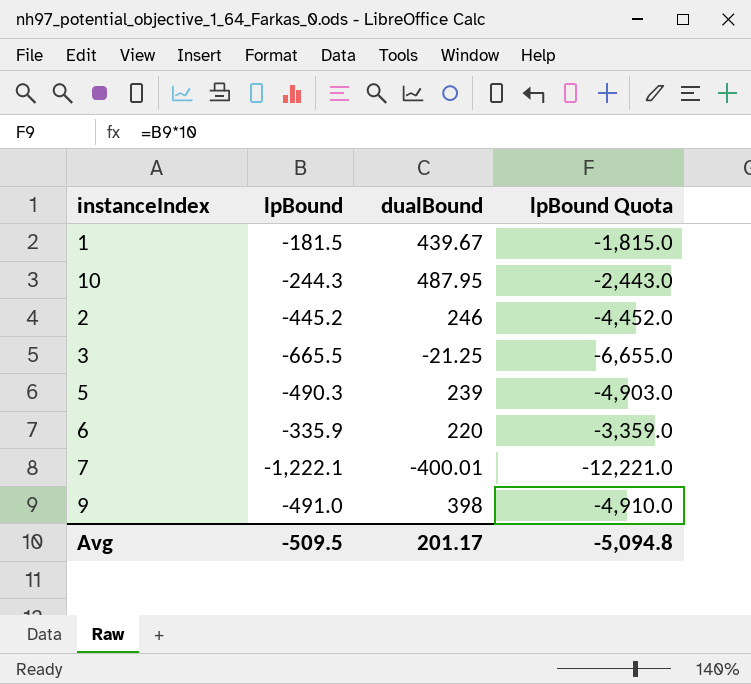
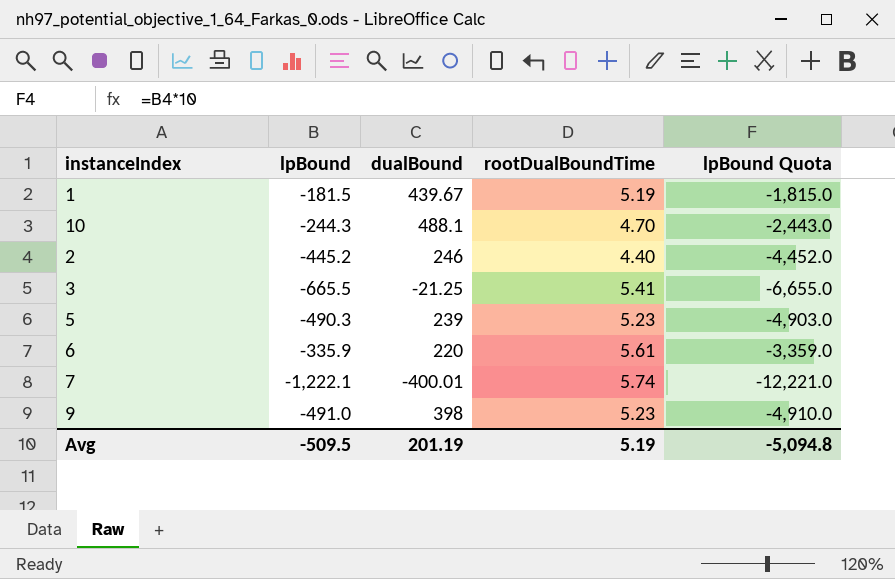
column rootDualBoundTime | position: none -> 4
10 | dualBound: 487.95 -> 488.1
Avg | dualBound: 201.17 -> 201.19

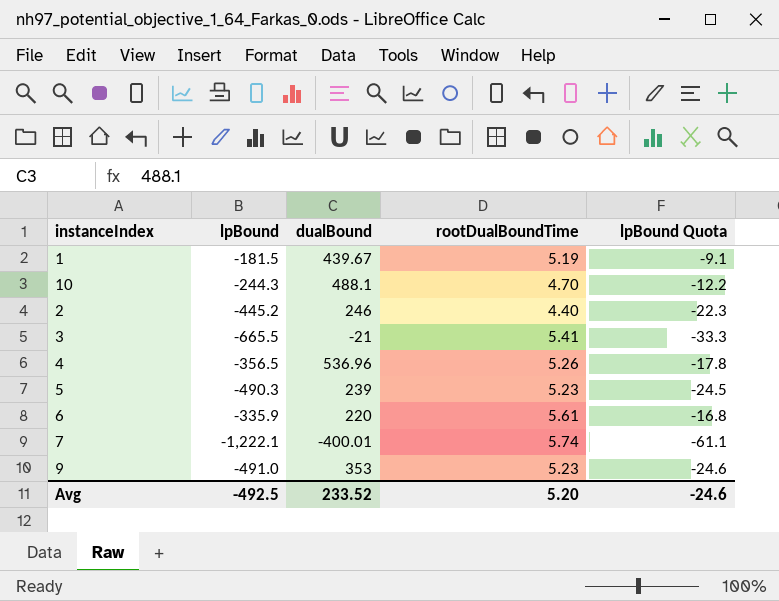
column lpBound Quota | formula: [lpBound] * 10 -> [lpBound] * 0.05
3 | dualBound: -21.25 -> -21
row 4: none -> -356.5 | 536.96 | 5.26 | -17.8
9 | dualBound: 398 -> 353
Avg | lpBound: -509.5 -> -492.5
Avg | dualBound: 201.19 -> 233.52
Avg | rootDualBoundTime: 5.19 -> 5.20
Avg | lpBound Quota: -5,094.8 -> -24.6

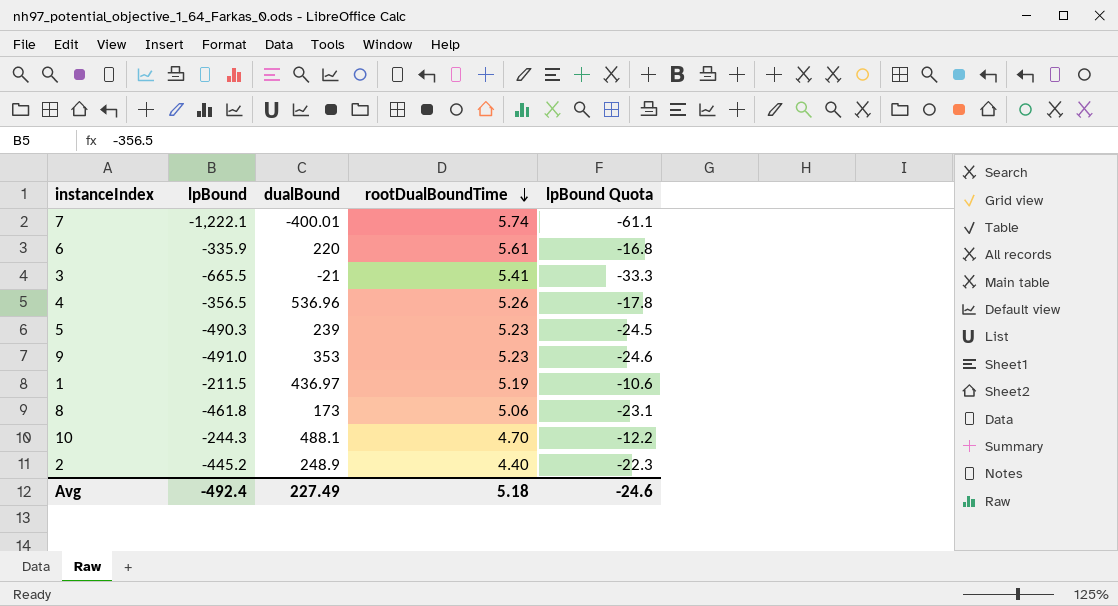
row order: none -> rootDualBoundTime descending
1 | lpBound: -181.5 -> -211.5
1 | dualBound: 439.67 -> 436.97
1 | lpBound Quota: -9.1 -> -10.6
row 8: none -> -461.8 | 173 | 5.06 | -23.1
2 | dualBound: 246 -> 248.9
Avg | lpBound: -492.5 -> -492.4
Avg | dualBound: 233.52 -> 227.49
Avg | rootDualBoundTime: 5.20 -> 5.18

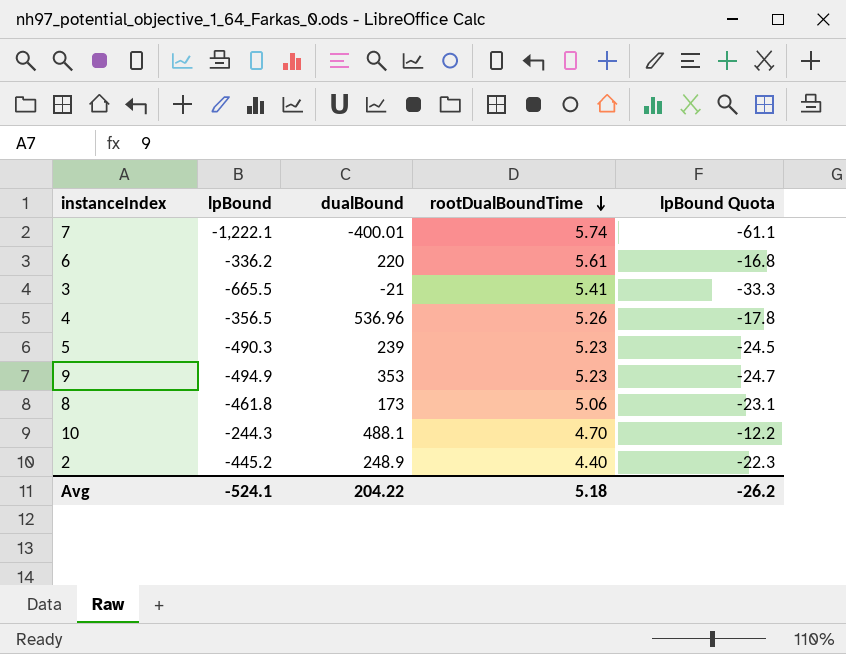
row 1: -211.5 | 436.97 | 5.19 | -10.6 -> none
6 | lpBound: -335.9 -> -336.2
9 | lpBound: -491.0 -> -494.9
9 | lpBound Quota: -24.6 -> -24.7
Avg | lpBound: -492.4 -> -524.1
Avg | dualBound: 227.49 -> 204.22
Avg | lpBound Quota: -24.6 -> -26.2

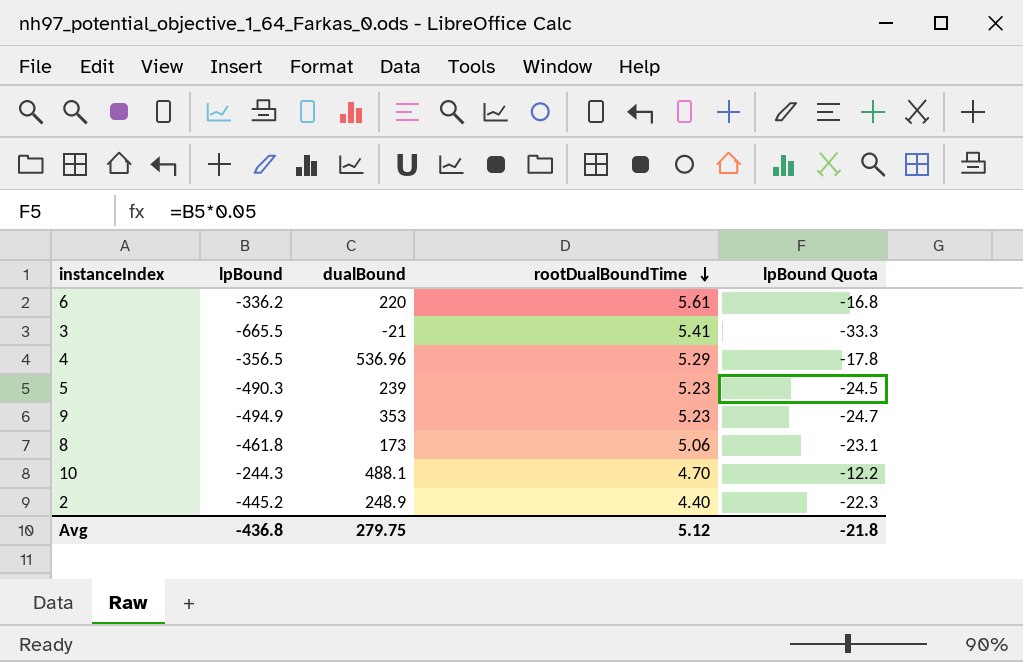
row 7: -1,222.1 | -400.01 | 5.74 | -61.1 -> none
4 | rootDualBoundTime: 5.26 -> 5.29
Avg | lpBound: -524.1 -> -436.8
Avg | dualBound: 204.22 -> 279.75
Avg | rootDualBoundTime: 5.18 -> 5.12
Avg | lpBound Quota: -26.2 -> -21.8

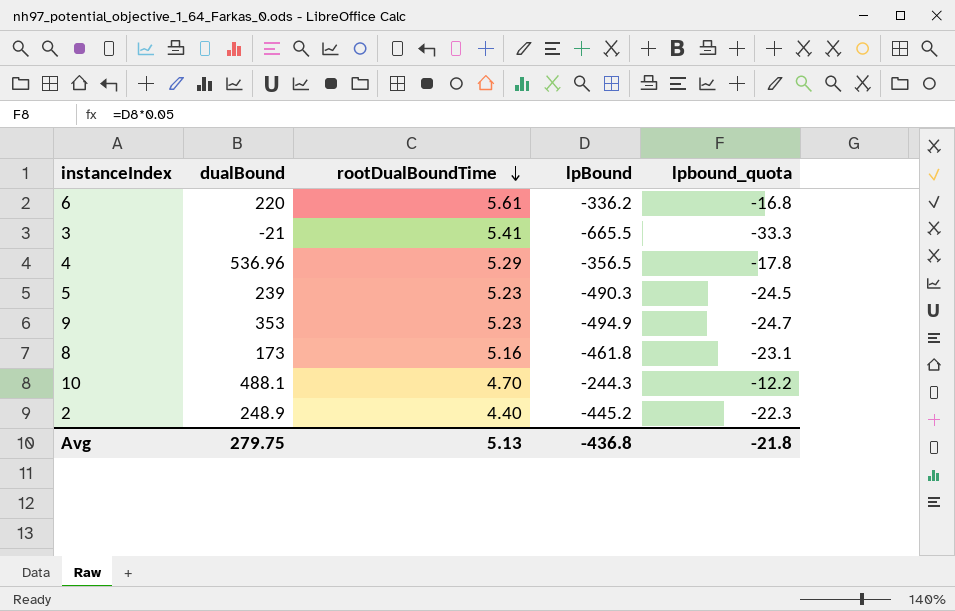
column lpBound | position: 2 -> 4
column name: lpBound Quota -> lpbound_quota
8 | rootDualBoundTime: 5.06 -> 5.16
Avg | rootDualBoundTime: 5.12 -> 5.13

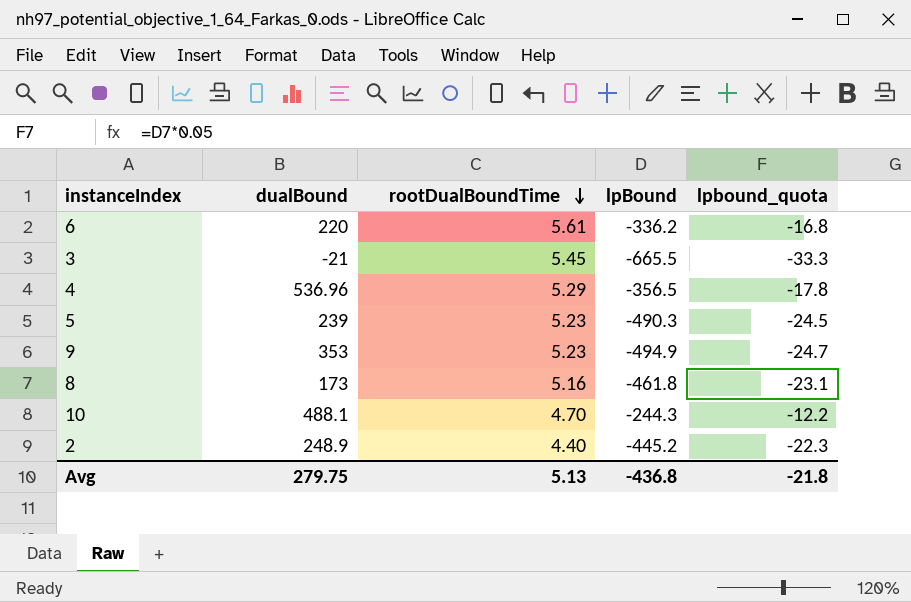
3 | rootDualBoundTime: 5.41 -> 5.45

